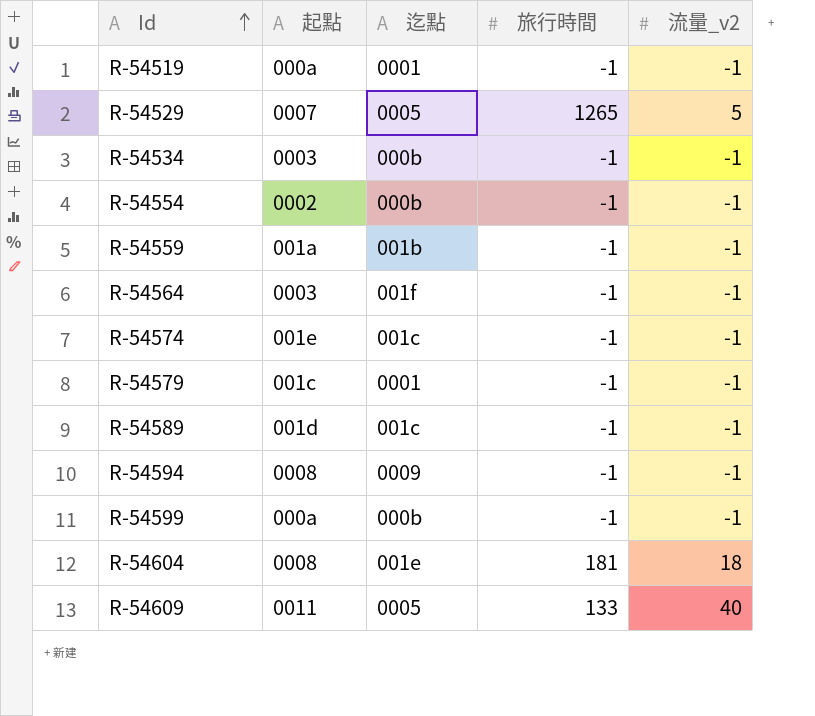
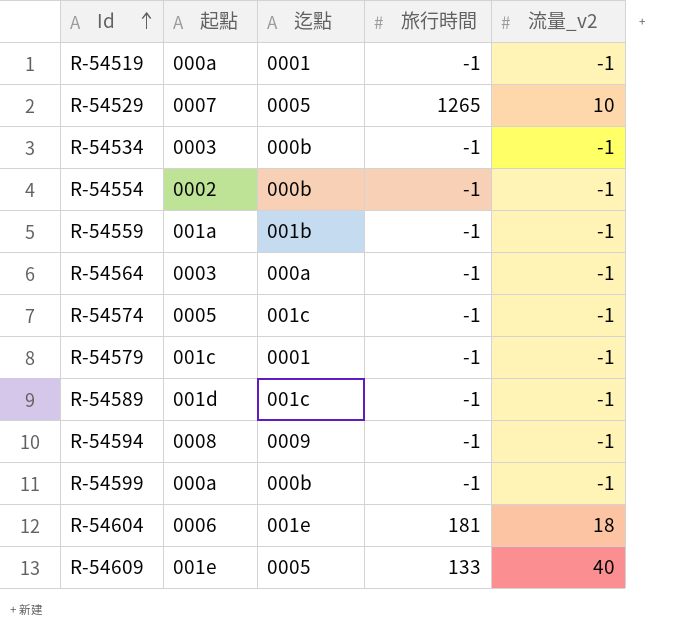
R-54529 | 流量_v2: 5 -> 10
R-54564 | 迄點: 001f -> 000a
R-54574 | 起點: 001e -> 0005
R-54604 | 起點: 0008 -> 0006
R-54609 | 起點: 0011 -> 001e

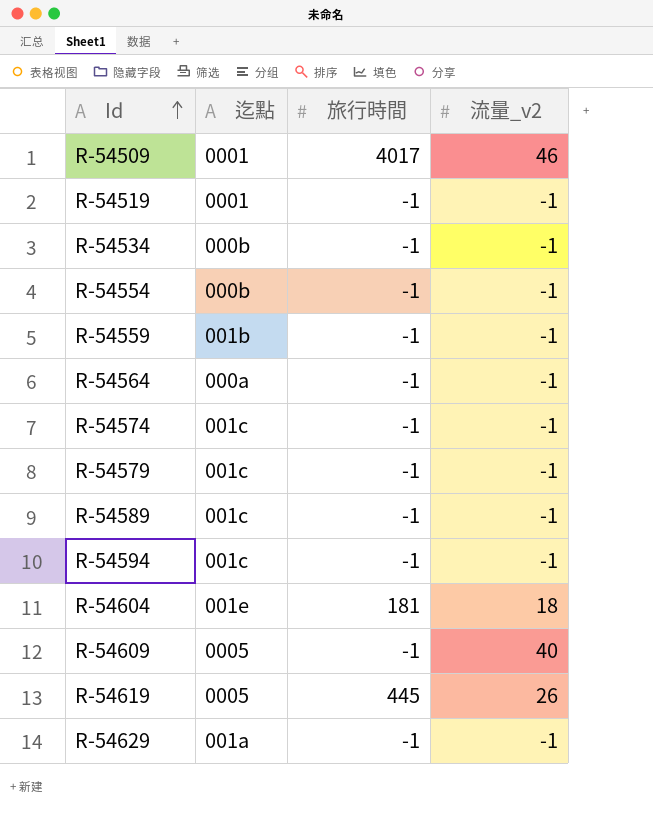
column 起點 | position: 2 -> none
row R-54529: 0007 | 0005 | 1265 | 10 -> none
row R-54599: 000a | 000b | -1 | -1 -> none
row R-54509: none -> 0001 | 4017 | 46
R-54579 | 迄點: 0001 -> 001c
R-54594 | 迄點: 0009 -> 001c
R-54609 | 旅行時間: 133 -> -1
row R-54619: none -> 0005 | 445 | 26
row R-54629: none -> 001a | -1 | -1

